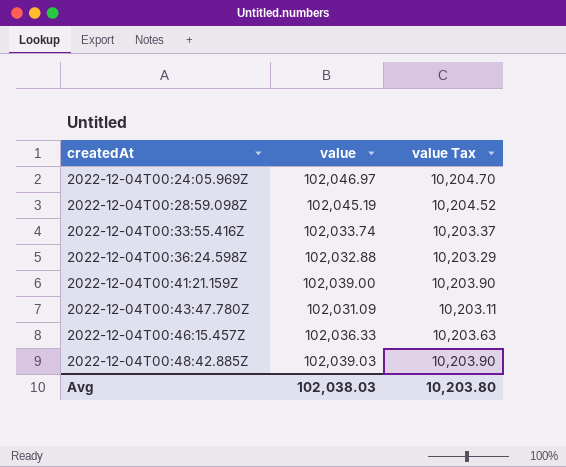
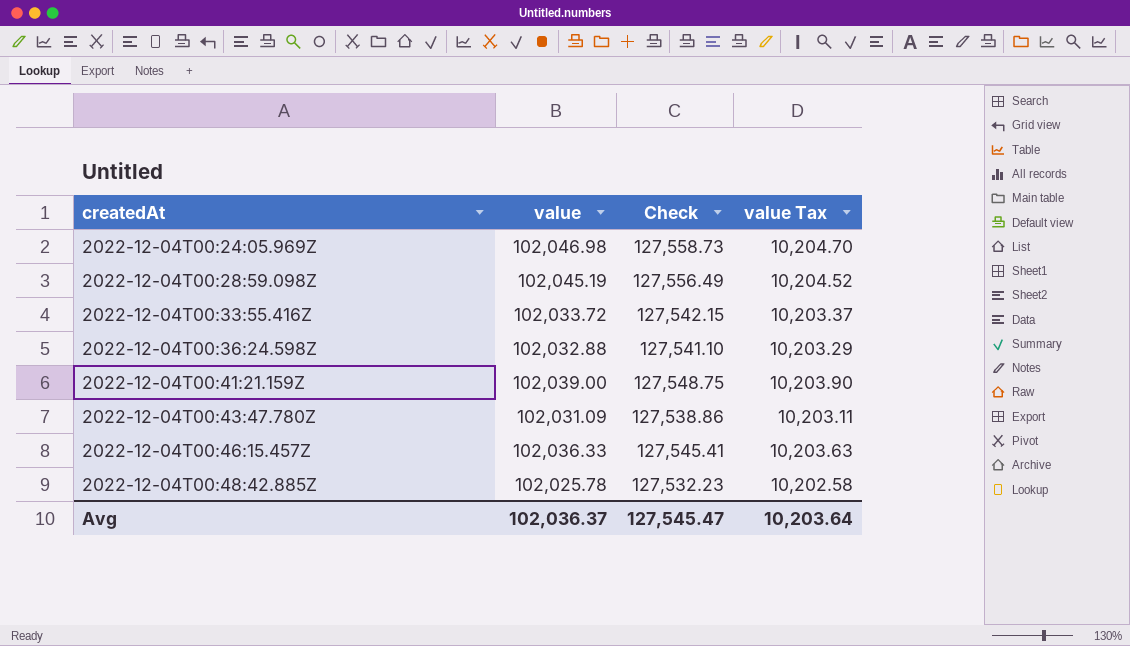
column Check | formula: none -> [value] * 1.25
2022-12-04T00:24:05.969Z | value: 102,046.97 -> 102,046.98
2022-12-04T00:33:55.416Z | value: 102,033.74 -> 102,033.72
2022-12-04T00:48:42.885Z | value: 102,039.03 -> 102,025.78
2022-12-04T00:48:42.885Z | value Tax: 10,203.90 -> 10,202.58
Avg | value: 102,038.03 -> 102,036.37
Avg | value Tax: 10,203.80 -> 10,203.64

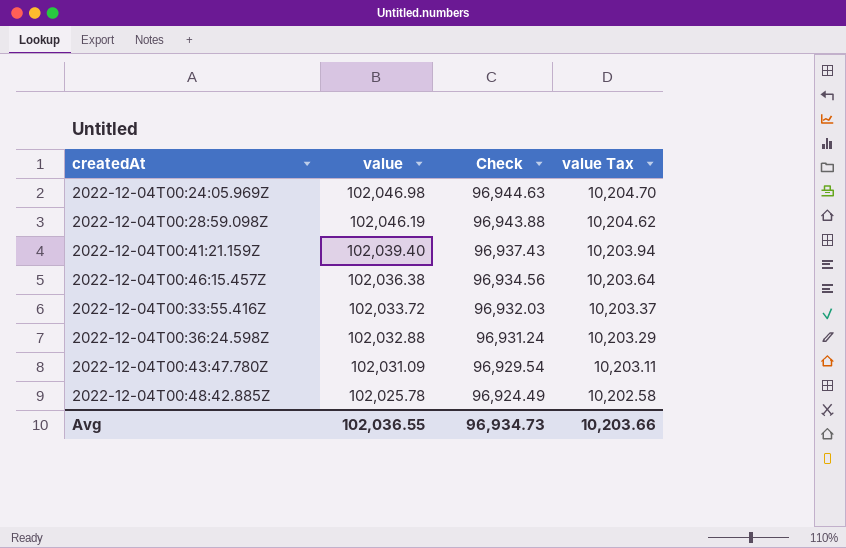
row order: createdAt ascending -> value descending
column Check | formula: [value] * 1.25 -> [value] * 0.95
2022-12-04T00:28:59.098Z | value: 102,045.19 -> 102,046.19
2022-12-04T00:28:59.098Z | value Tax: 10,204.52 -> 10,204.62
2022-12-04T00:41:21.159Z | value: 102,039.00 -> 102,039.40
2022-12-04T00:41:21.159Z | value Tax: 10,203.90 -> 10,203.94
2022-12-04T00:46:15.457Z | value: 102,036.33 -> 102,036.38
2022-12-04T00:46:15.457Z | value Tax: 10,203.63 -> 10,203.64
Avg | value: 102,036.37 -> 102,036.55
Avg | Check: 127,545.47 -> 96,934.73
Avg | value Tax: 10,203.64 -> 10,203.66

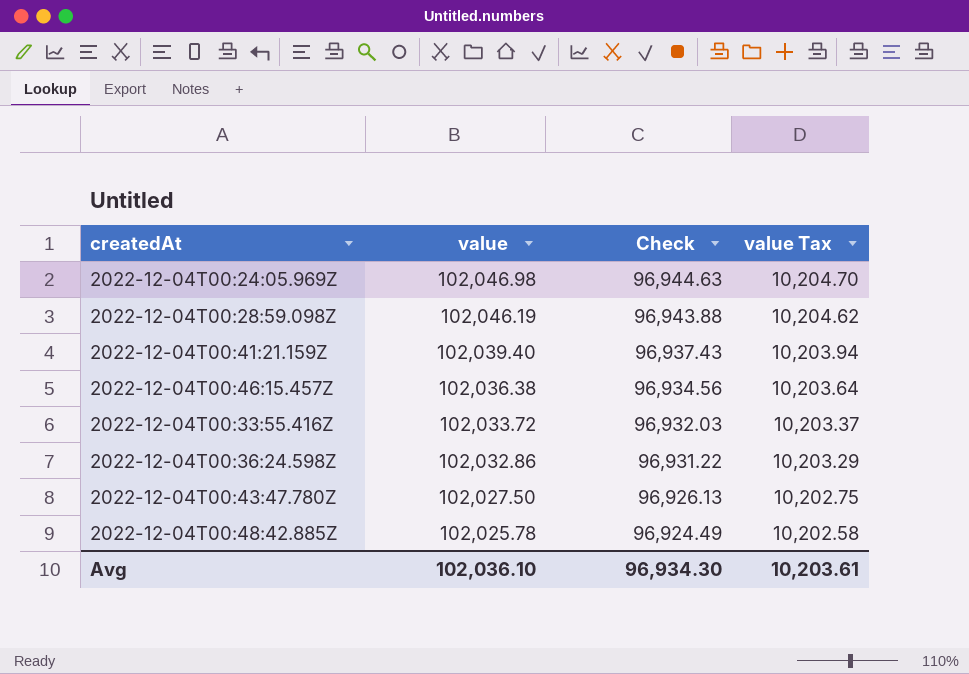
2022-12-04T00:36:24.598Z | value: 102,032.88 -> 102,032.86
2022-12-04T00:36:24.598Z | Check: 96,931.24 -> 96,931.22
2022-12-04T00:43:47.780Z | value: 102,031.09 -> 102,027.50
2022-12-04T00:43:47.780Z | Check: 96,929.54 -> 96,926.13
2022-12-04T00:43:47.780Z | value Tax: 10,203.11 -> 10,202.75
Avg | value: 102,036.55 -> 102,036.10
Avg | Check: 96,934.73 -> 96,934.30
Avg | value Tax: 10,203.66 -> 10,203.61

